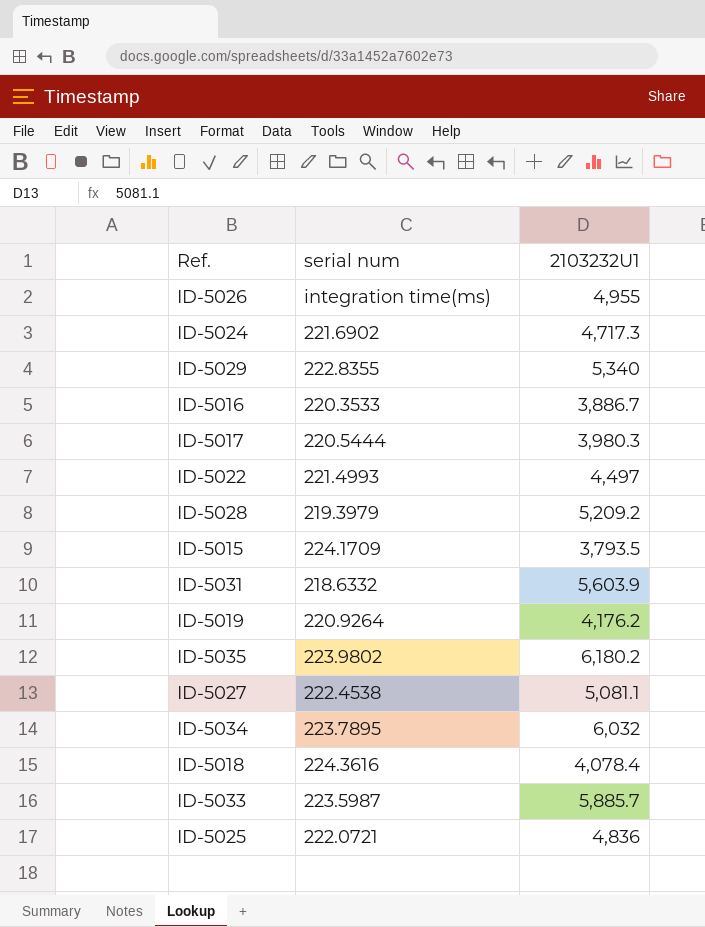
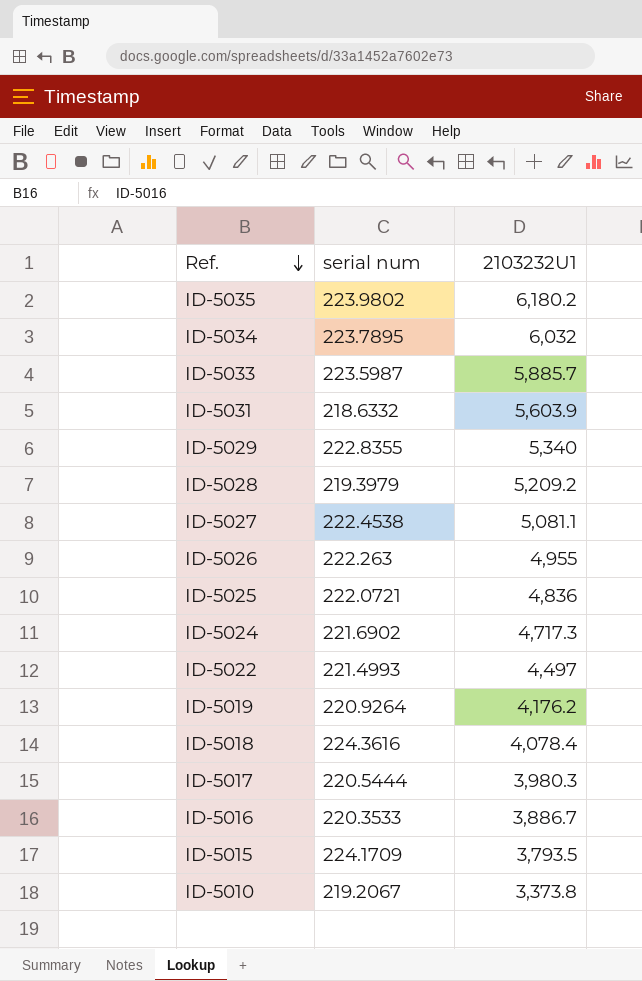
row order: none -> Ref. descending
ID-5026 | serial num: integration time(ms) -> 222.263
row ID-5010: none -> 219.2067 | 3,373.8

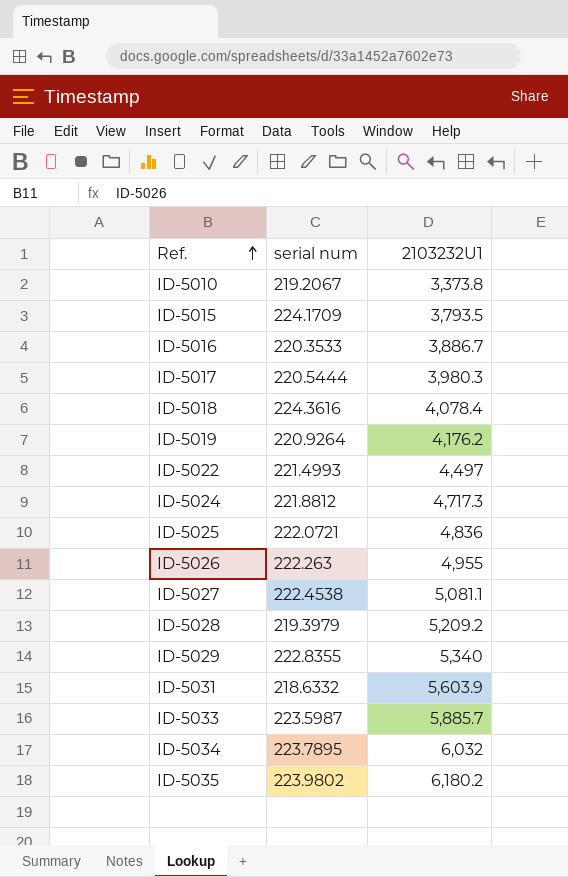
row order: Ref. descending -> Ref. ascending
ID-5024 | serial num: 221.6902 -> 221.8812

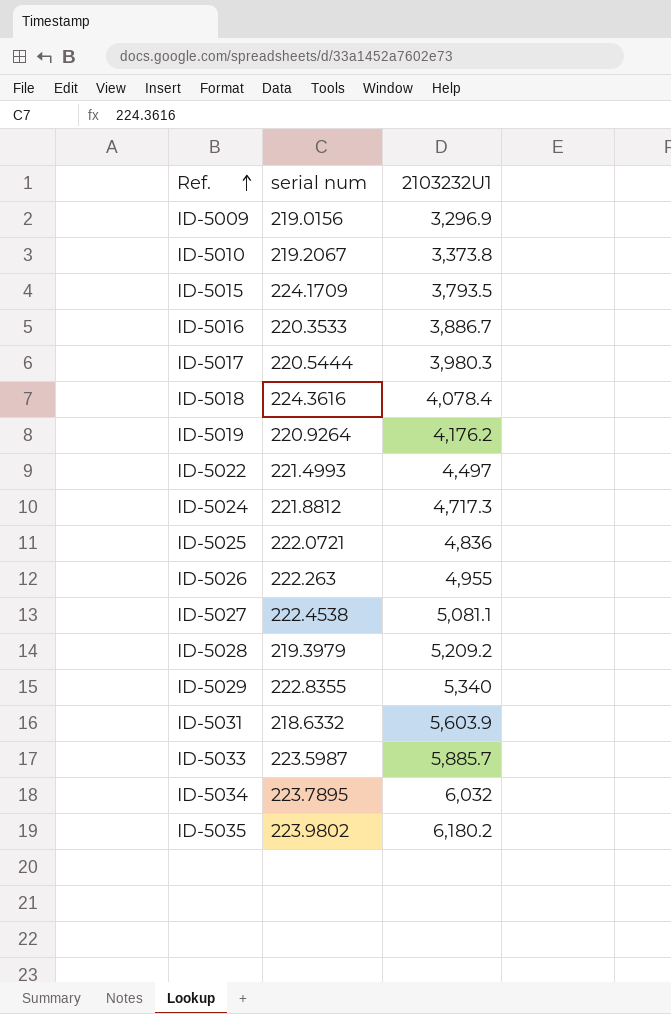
row ID-5009: none -> 219.0156 | 3,296.9

